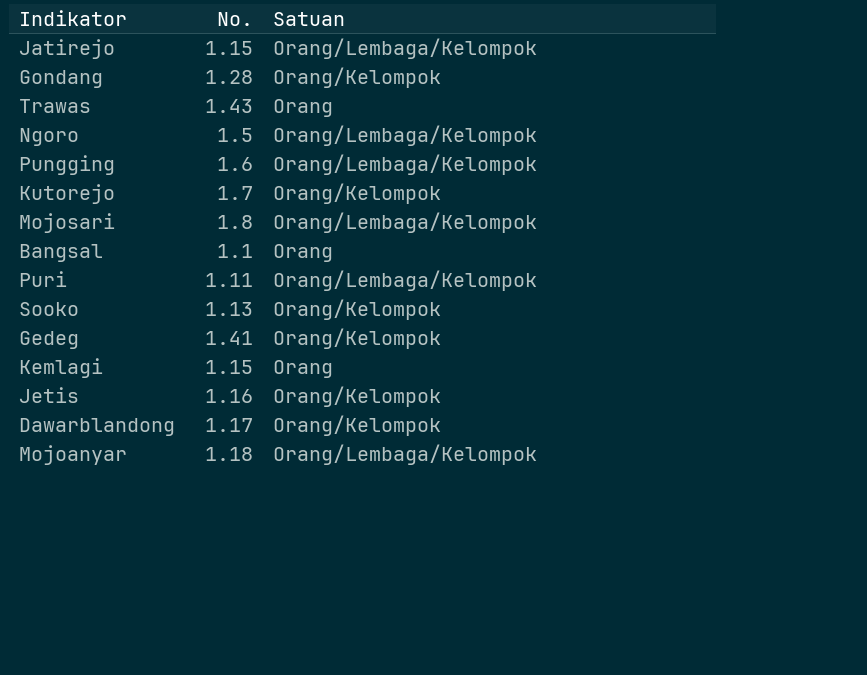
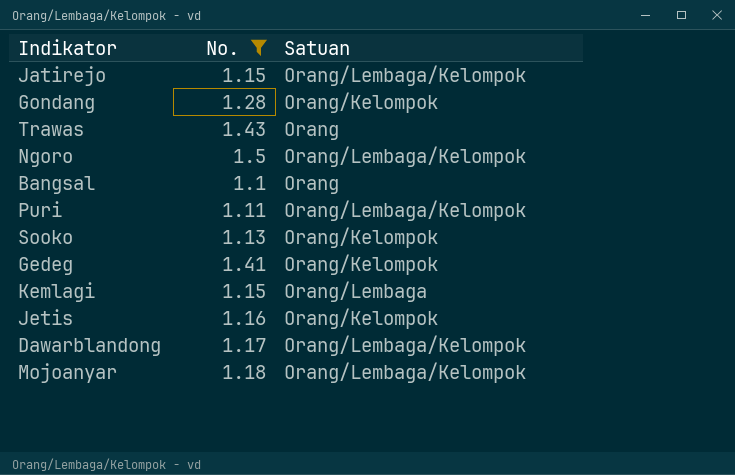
filter: none -> No. <= 1.5
Kemlagi | Satuan: Orang -> Orang/Lembaga
Dawarblandong | Satuan: Orang/Kelompok -> Orang/Lembaga/Kelompok

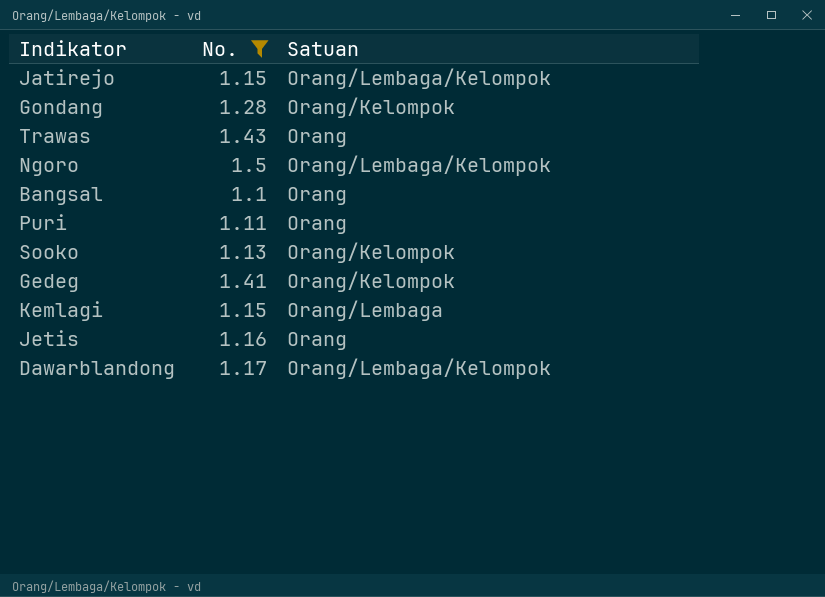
row Mojoanyar: 1.18 | Orang/Lembaga/Kelompok -> none
Puri | Satuan: Orang/Lembaga/Kelompok -> Orang
Jetis | Satuan: Orang/Kelompok -> Orang

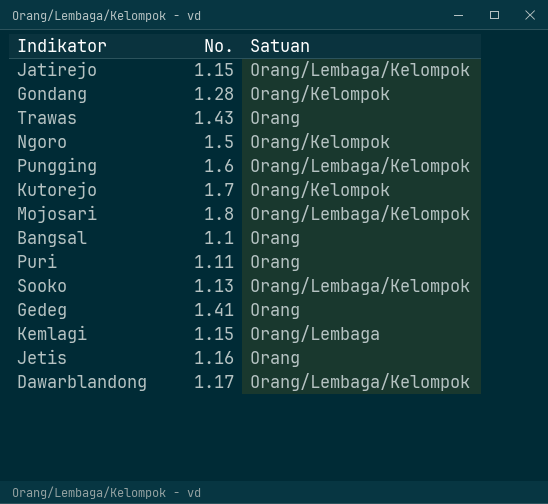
filter: No. <= 1.5 -> none
Ngoro | Satuan: Orang/Lembaga/Kelompok -> Orang/Kelompok
Sooko | Satuan: Orang/Kelompok -> Orang/Lembaga/Kelompok
Gedeg | Satuan: Orang/Kelompok -> Orang

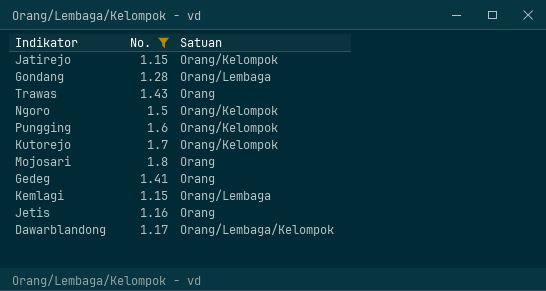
filter: none -> No. >= 1.15
Jatirejo | Satuan: Orang/Lembaga/Kelompok -> Orang/Kelompok
Gondang | Satuan: Orang/Kelompok -> Orang/Lembaga
Pungging | Satuan: Orang/Lembaga/Kelompok -> Orang/Kelompok
Mojosari | Satuan: Orang/Lembaga/Kelompok -> Orang

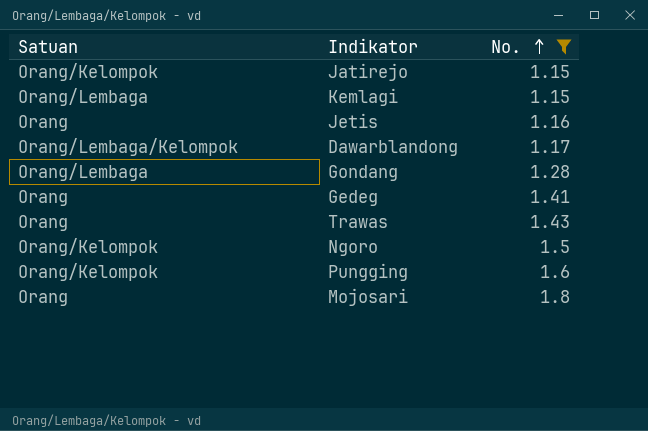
row order: none -> No. ascending
column Satuan | position: 3 -> 1
row Kutorejo: 1.7 | Orang/Kelompok -> none

